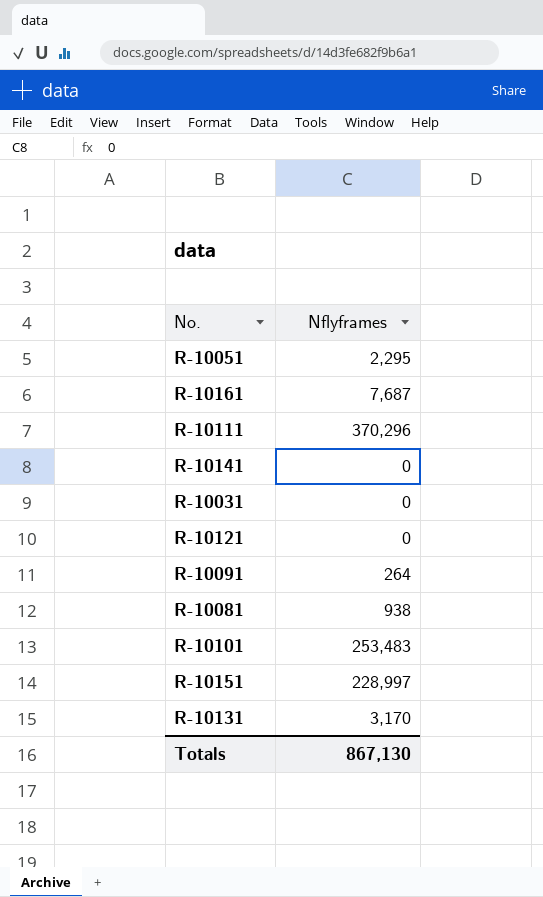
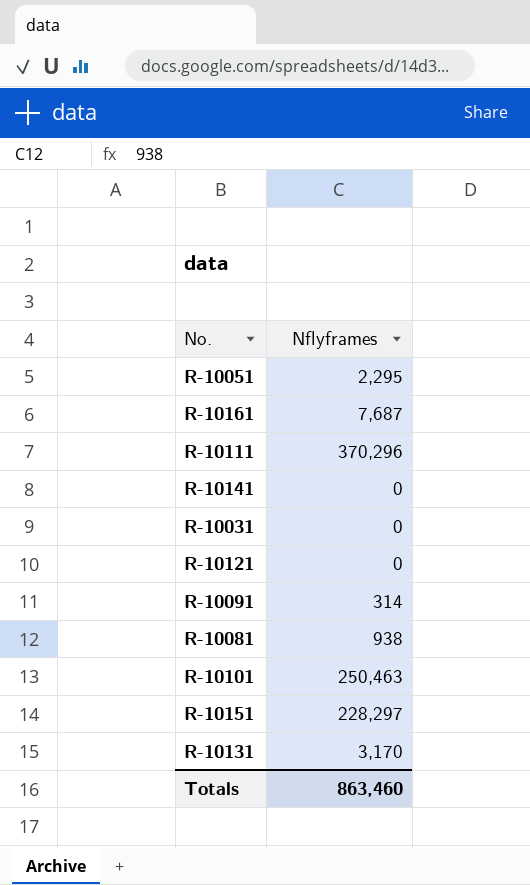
R-10091 | Nflyframes: 264 -> 314
R-10101 | Nflyframes: 253,483 -> 250,463
R-10151 | Nflyframes: 228,997 -> 228,297
Totals | Nflyframes: 867,130 -> 863,460

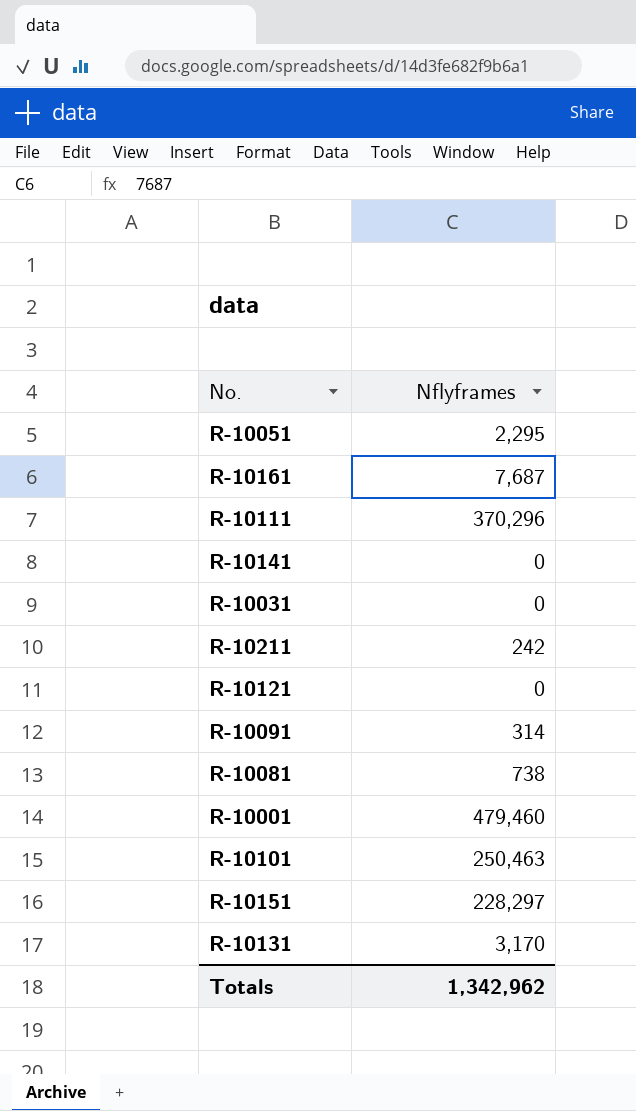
row R-10211: none -> 242
R-10081 | Nflyframes: 938 -> 738
row R-10001: none -> 479,460
Totals | Nflyframes: 863,460 -> 1,342,962

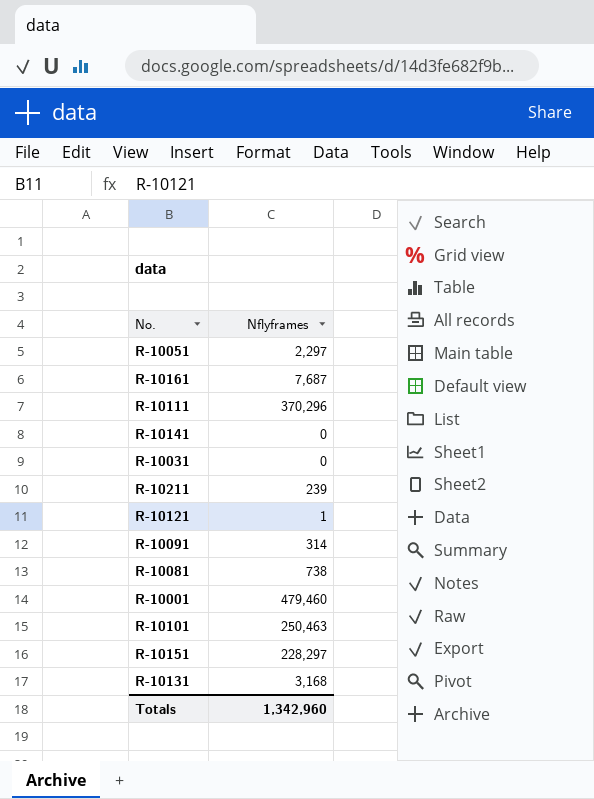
R-10051 | Nflyframes: 2,295 -> 2,297
R-10211 | Nflyframes: 242 -> 239
R-10121 | Nflyframes: 0 -> 1
R-10131 | Nflyframes: 3,170 -> 3,168
Totals | Nflyframes: 1,342,962 -> 1,342,960

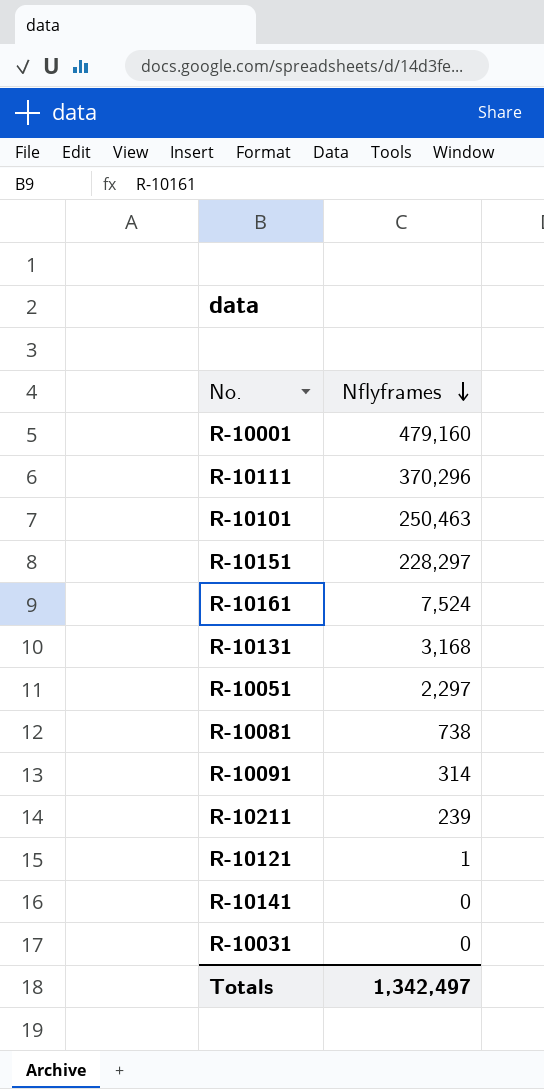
row order: none -> Nflyframes descending
R-10001 | Nflyframes: 479,460 -> 479,160
R-10161 | Nflyframes: 7,687 -> 7,524
Totals | Nflyframes: 1,342,960 -> 1,342,497

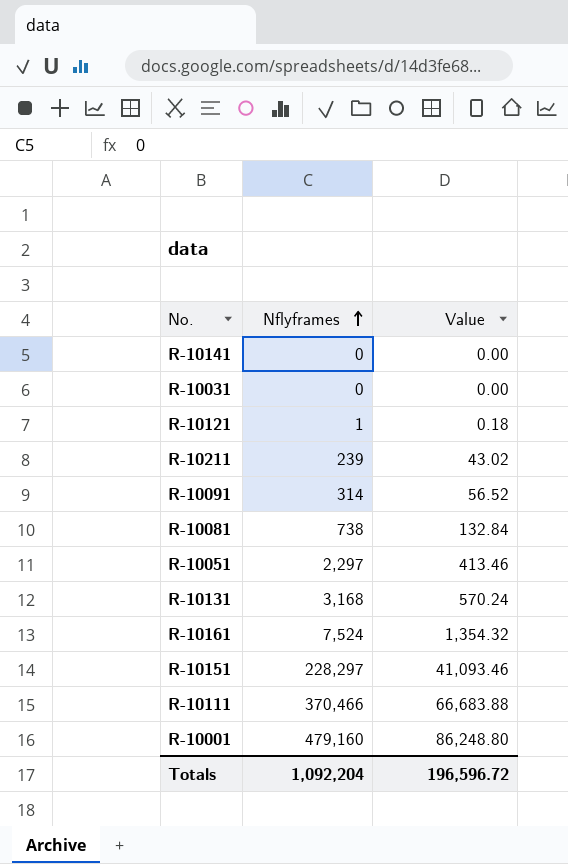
row order: Nflyframes descending -> Nflyframes ascending
column Value | formula: none -> [Nflyframes] * 0.18
row R-10101: 250,463 -> none
R-10111 | Nflyframes: 370,296 -> 370,466
Totals | Nflyframes: 1,342,497 -> 1,092,204

